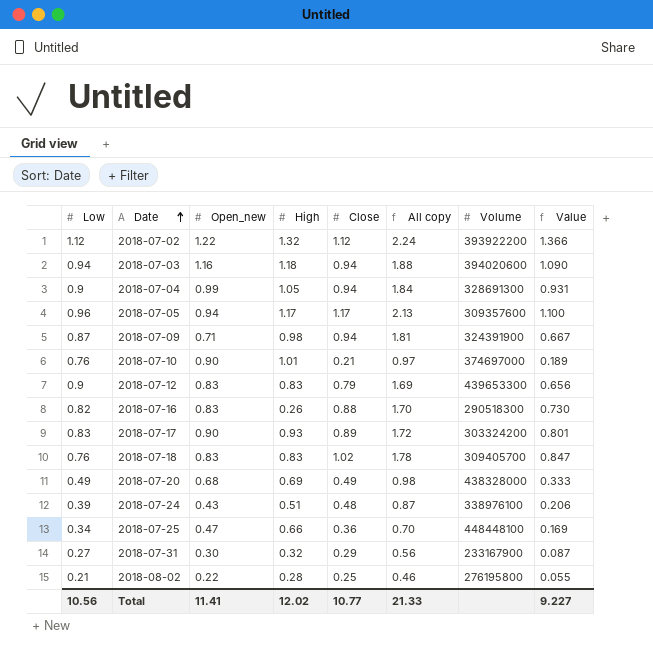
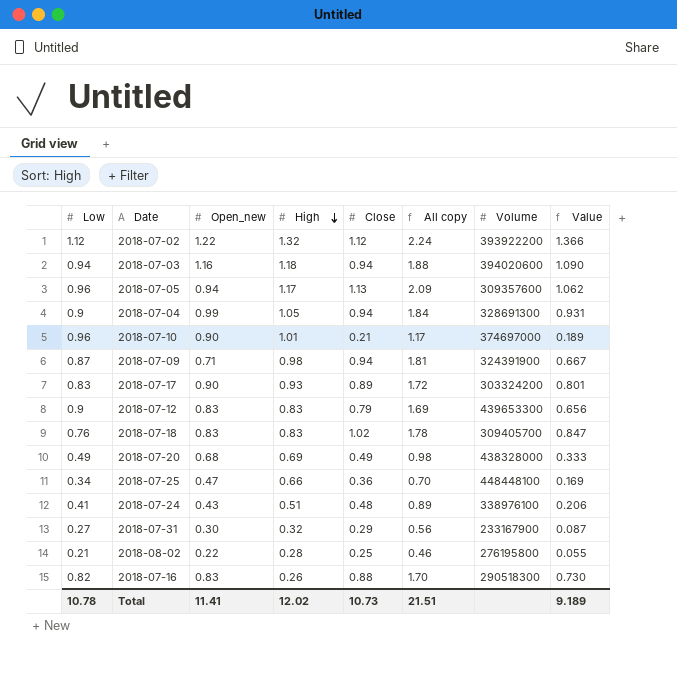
row order: Date ascending -> High descending
2018-07-05 | Close: 1.17 -> 1.13
2018-07-05 | All copy: 2.13 -> 2.09
2018-07-05 | Value: 1.100 -> 1.062
2018-07-10 | Low: 0.76 -> 0.96
2018-07-10 | All copy: 0.97 -> 1.17
2018-07-24 | Low: 0.39 -> 0.41
2018-07-24 | All copy: 0.87 -> 0.89
Total | Low: 10.56 -> 10.78
Total | Close: 10.77 -> 10.73
Total | All copy: 21.33 -> 21.51
Total | Value: 9.227 -> 9.189

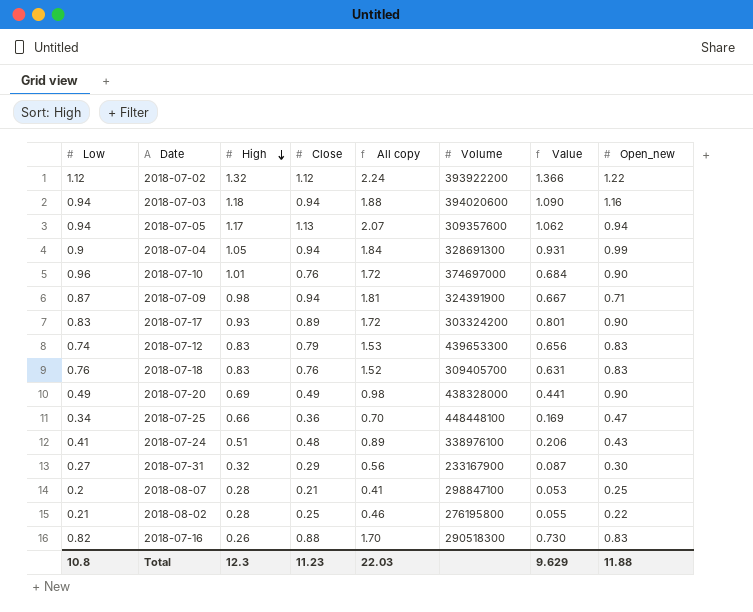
column Open_new | position: 3 -> 8
2018-07-05 | Low: 0.96 -> 0.94
2018-07-05 | All copy: 2.09 -> 2.07
2018-07-10 | Close: 0.21 -> 0.76
2018-07-10 | All copy: 1.17 -> 1.72
2018-07-10 | Value: 0.189 -> 0.684
2018-07-12 | Low: 0.9 -> 0.74
2018-07-12 | All copy: 1.69 -> 1.53
2018-07-18 | Close: 1.02 -> 0.76
2018-07-18 | All copy: 1.78 -> 1.52
2018-07-18 | Value: 0.847 -> 0.631
2018-07-20 | Value: 0.333 -> 0.441
2018-07-20 | Open_new: 0.68 -> 0.90
row 2018-08-07: none -> 0.2 | 0.28 | 0.21 | 0.41 | 298847100 | 0.053 | 0.25
Total | Low: 10.78 -> 10.8
Total | High: 12.02 -> 12.3
Total | Close: 10.73 -> 11.23
Total | All copy: 21.51 -> 22.03
Total | Value: 9.189 -> 9.629
Total | Open_new: 11.41 -> 11.88

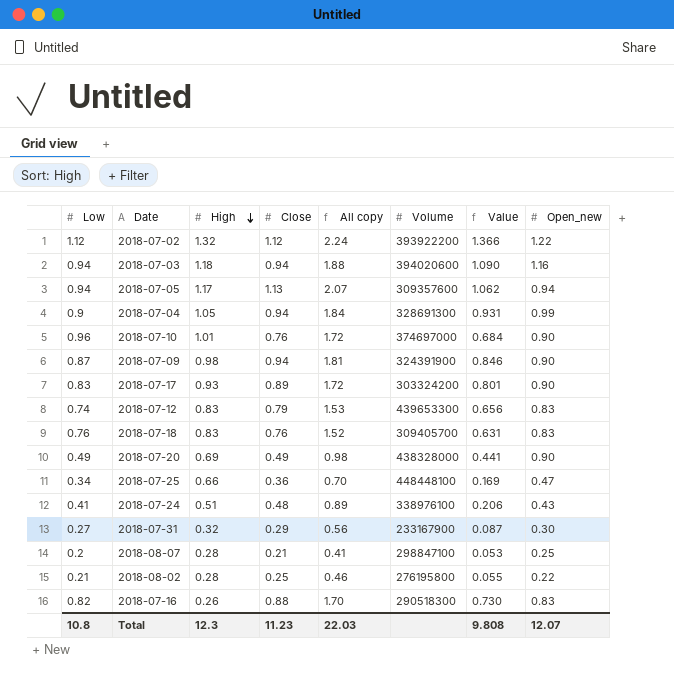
2018-07-09 | Value: 0.667 -> 0.846
2018-07-09 | Open_new: 0.71 -> 0.90
Total | Value: 9.629 -> 9.808
Total | Open_new: 11.88 -> 12.07

